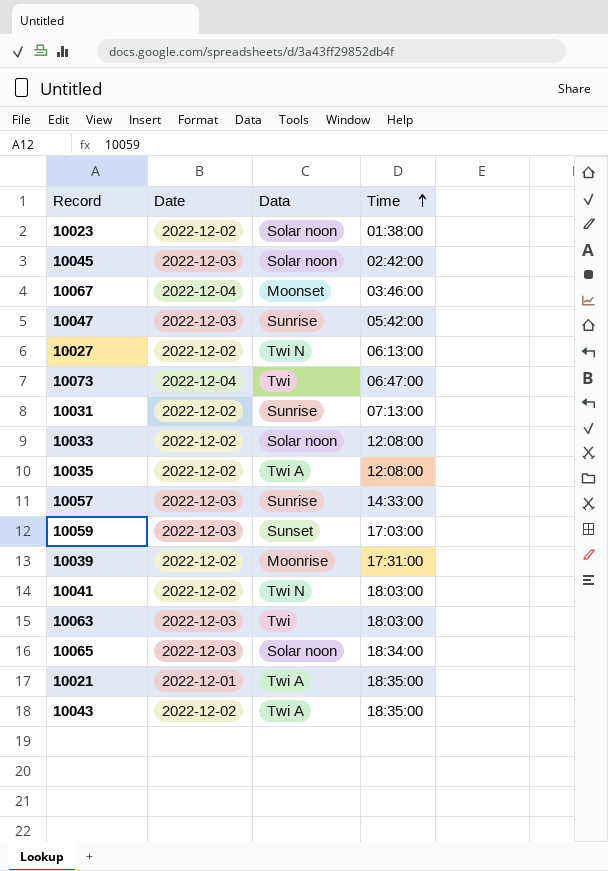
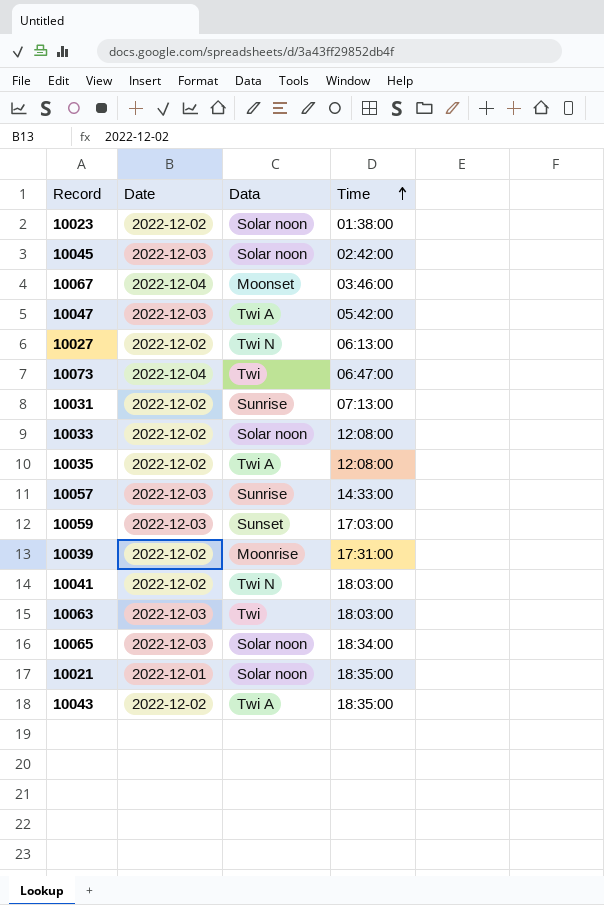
10047 | Data: Sunrise -> Twi A
10021 | Data: Twi A -> Solar noon

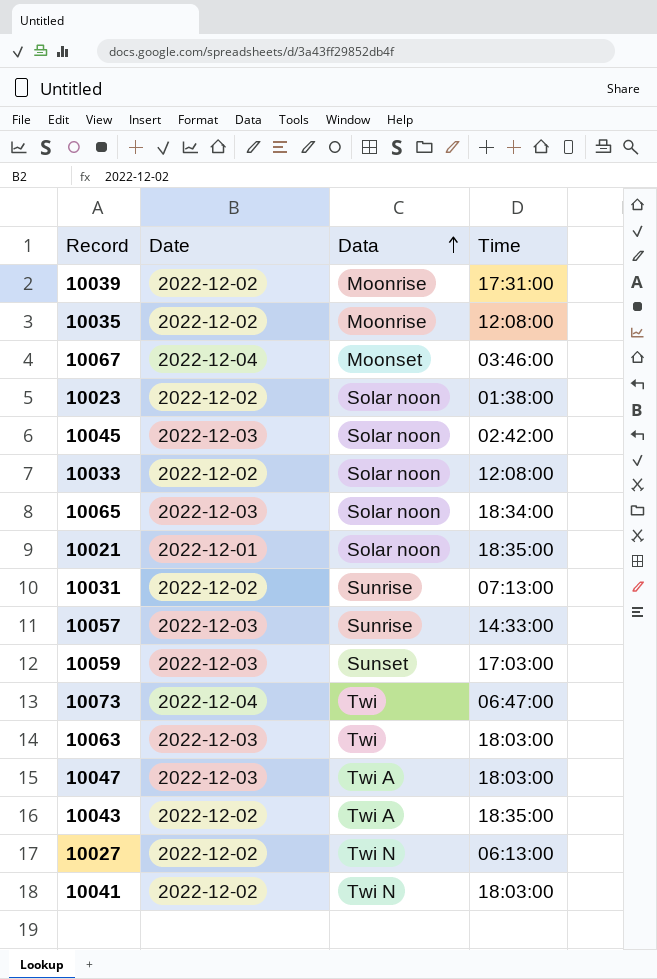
row order: Time ascending -> Data ascending
10035 | Data: Twi A -> Moonrise
10047 | Time: 05:42:00 -> 18:03:00

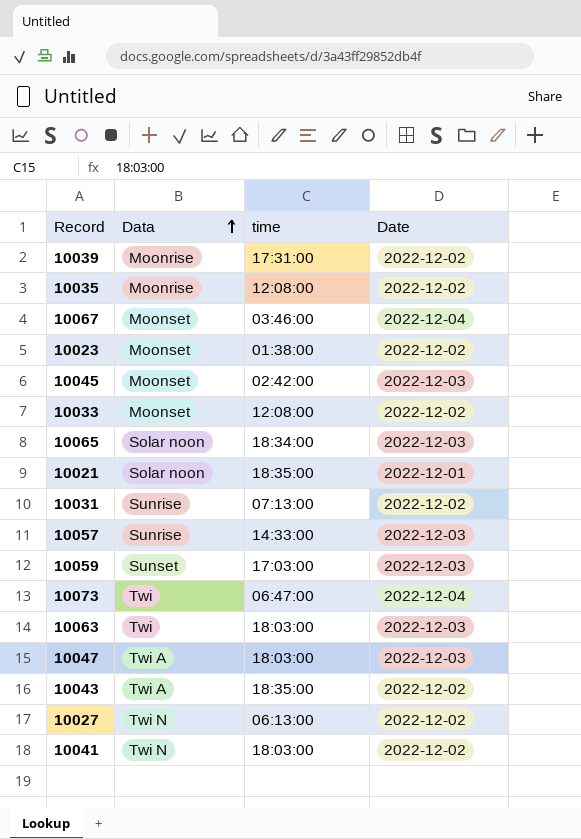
column name: Time -> time
column Date | position: 2 -> 4
10023 | Data: Solar noon -> Moonset
10045 | Data: Solar noon -> Moonset
10033 | Data: Solar noon -> Moonset

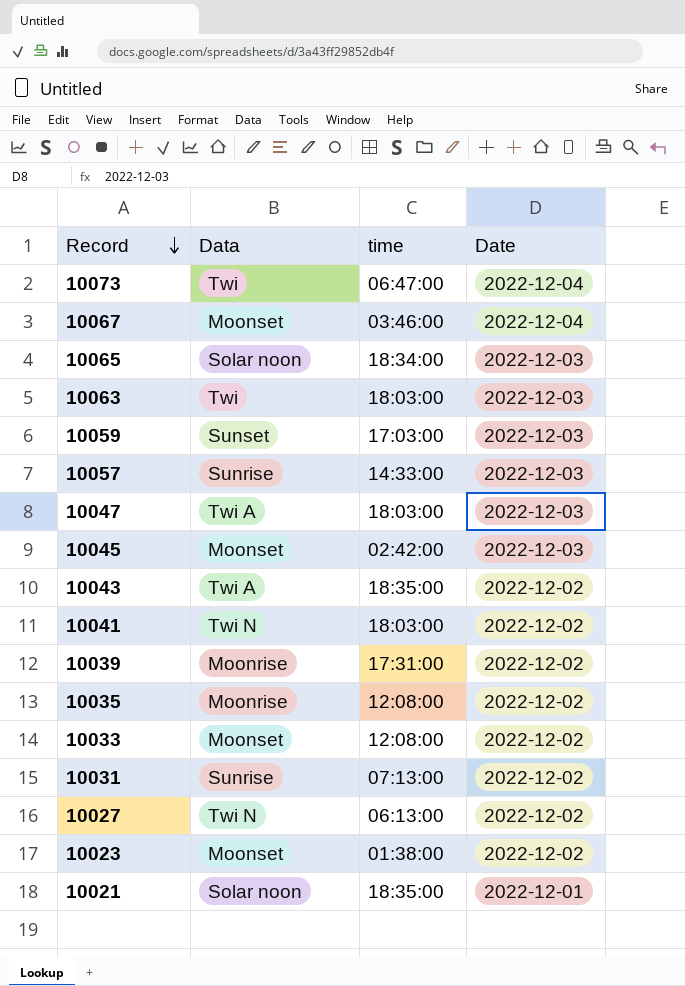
row order: Data ascending -> Record descending

